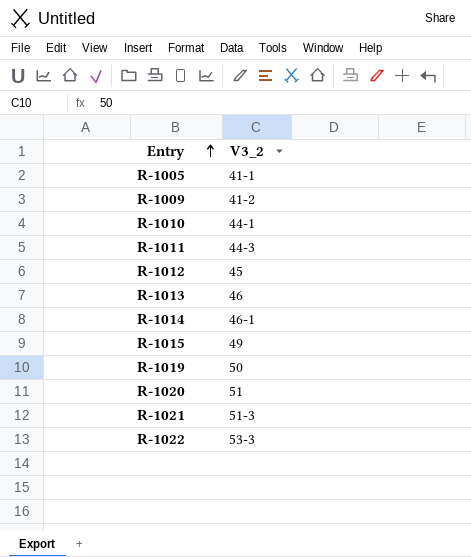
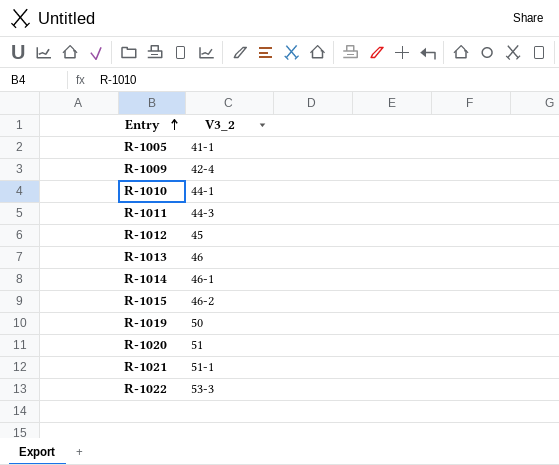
R-1009 | V3_2: 41-2 -> 42-4
R-1015 | V3_2: 49 -> 46-2
R-1021 | V3_2: 51-3 -> 51-1

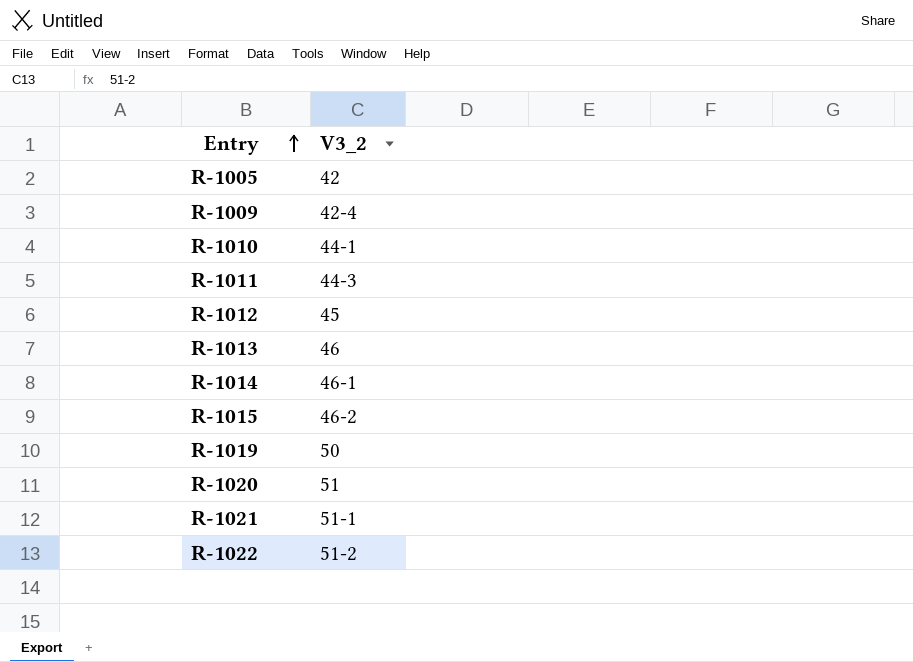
R-1005 | V3_2: 41-1 -> 42
R-1022 | V3_2: 53-3 -> 51-2

